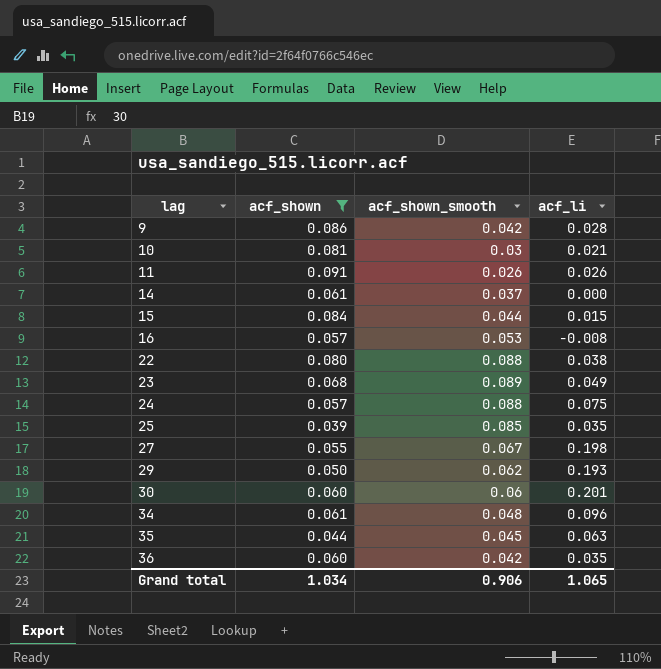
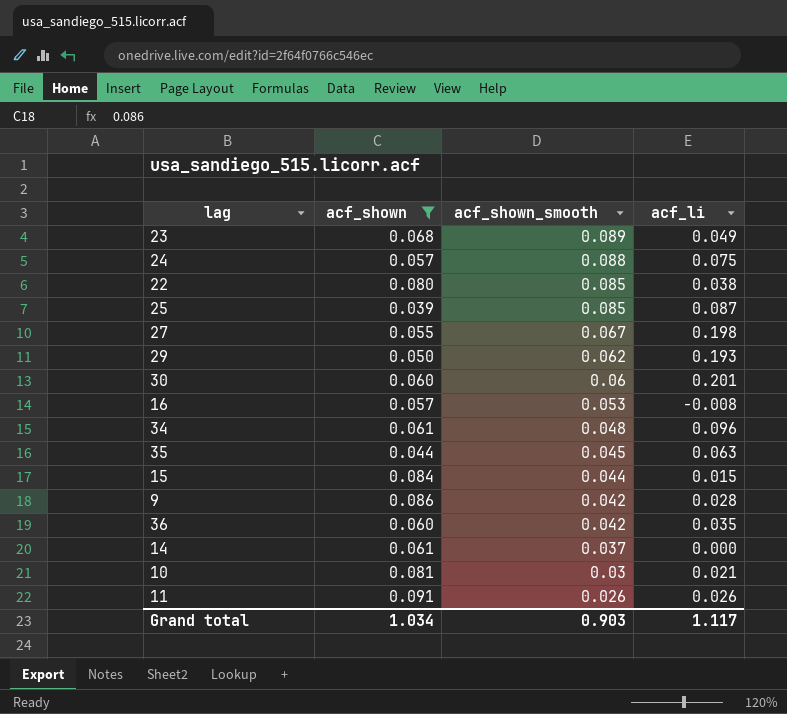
row order: lag ascending -> acf_shown_smooth descending
22 | acf_shown_smooth: 0.088 -> 0.085
25 | acf_li: 0.035 -> 0.087
Grand total | acf_shown_smooth: 0.906 -> 0.903
Grand total | acf_li: 1.065 -> 1.117

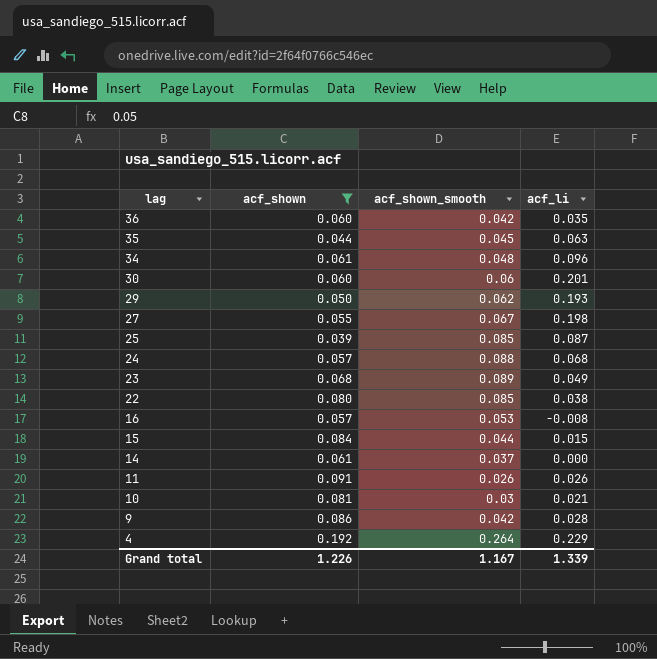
row order: acf_shown_smooth descending -> lag descending
24 | acf_li: 0.075 -> 0.068
row 4: none -> 0.192 | 0.264 | 0.229
Grand total | acf_shown: 1.034 -> 1.226
Grand total | acf_shown_smooth: 0.903 -> 1.167
Grand total | acf_li: 1.117 -> 1.339

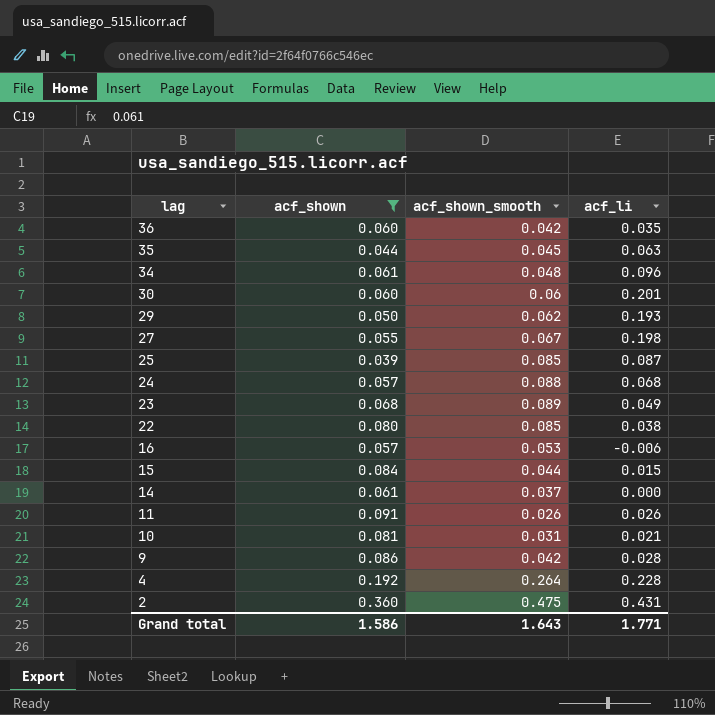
16 | acf_li: -0.008 -> -0.006
10 | acf_shown_smooth: 0.03 -> 0.031
4 | acf_li: 0.229 -> 0.228
row 2: none -> 0.360 | 0.475 | 0.431
Grand total | acf_shown: 1.226 -> 1.586
Grand total | acf_shown_smooth: 1.167 -> 1.643
Grand total | acf_li: 1.339 -> 1.771

